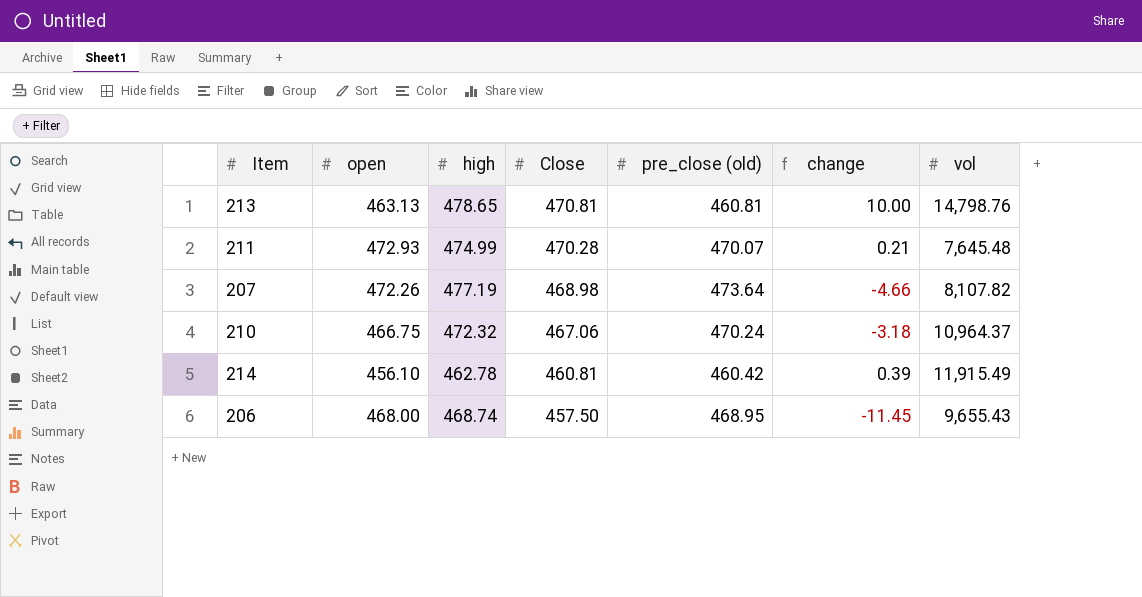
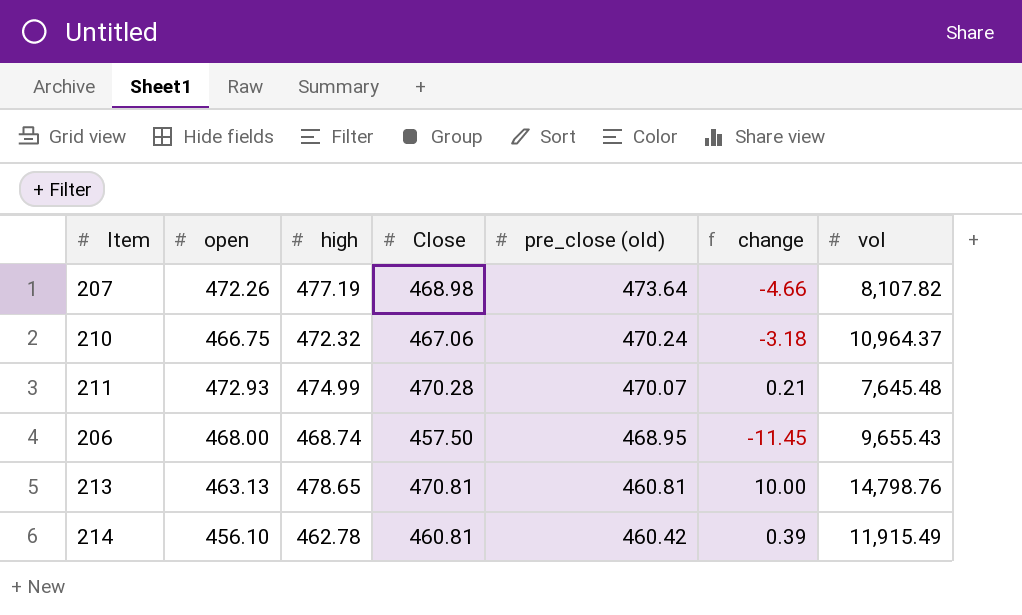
row order: Close descending -> pre_close (old) descending

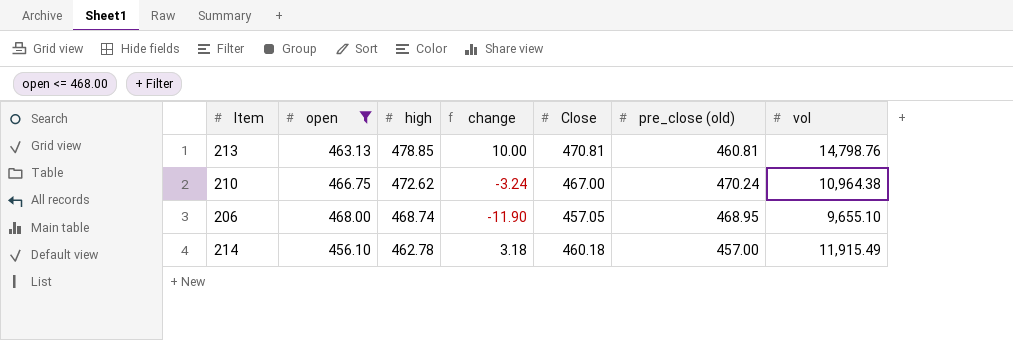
filter: none -> open <= 468.00
row order: pre_close (old) descending -> high descending
column change | position: 6 -> 4
213 | high: 478.65 -> 478.85
210 | high: 472.32 -> 472.62
210 | change: -3.18 -> -3.24
210 | Close: 467.06 -> 467.00
210 | vol: 10,964.37 -> 10,964.38
206 | change: -11.45 -> -11.90
206 | Close: 457.50 -> 457.05
206 | vol: 9,655.43 -> 9,655.10
214 | change: 0.39 -> 3.18
214 | Close: 460.81 -> 460.18
214 | pre_close (old): 460.42 -> 457.00

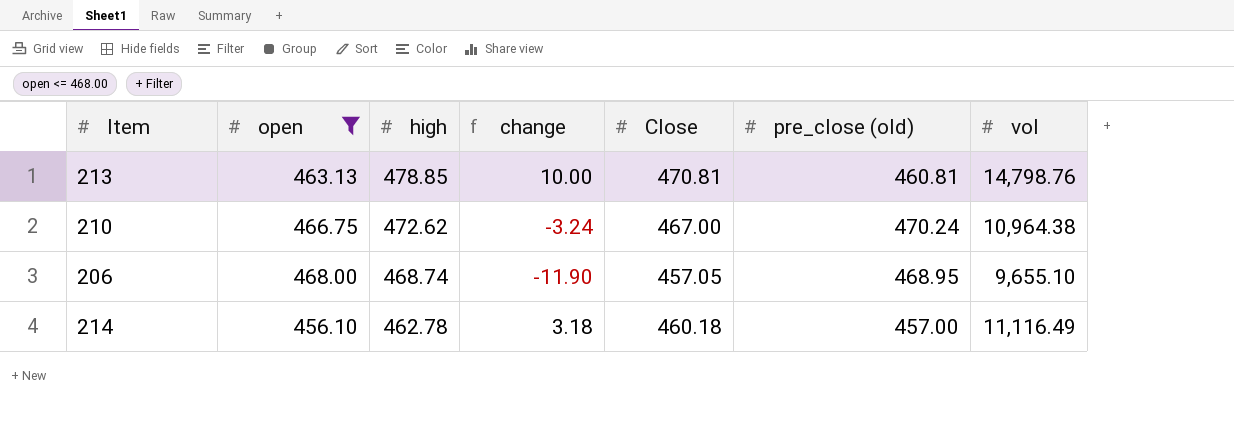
214 | vol: 11,915.49 -> 11,116.49

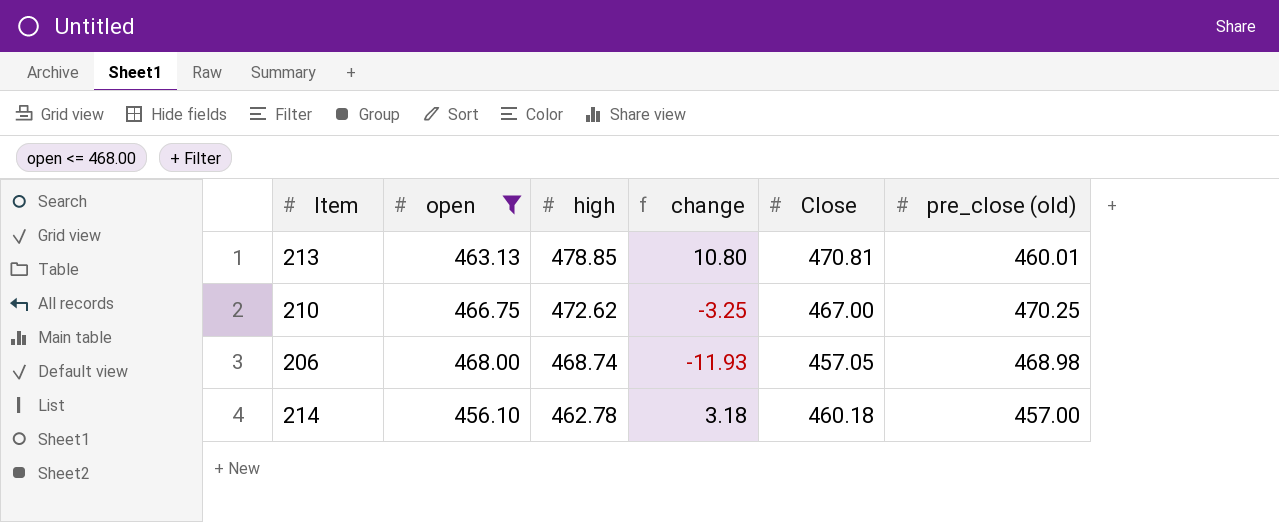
column vol | position: 7 -> none
213 | change: 10.00 -> 10.80
213 | pre_close (old): 460.81 -> 460.01
210 | change: -3.24 -> -3.25
210 | pre_close (old): 470.24 -> 470.25
206 | change: -11.90 -> -11.93
206 | pre_close (old): 468.95 -> 468.98

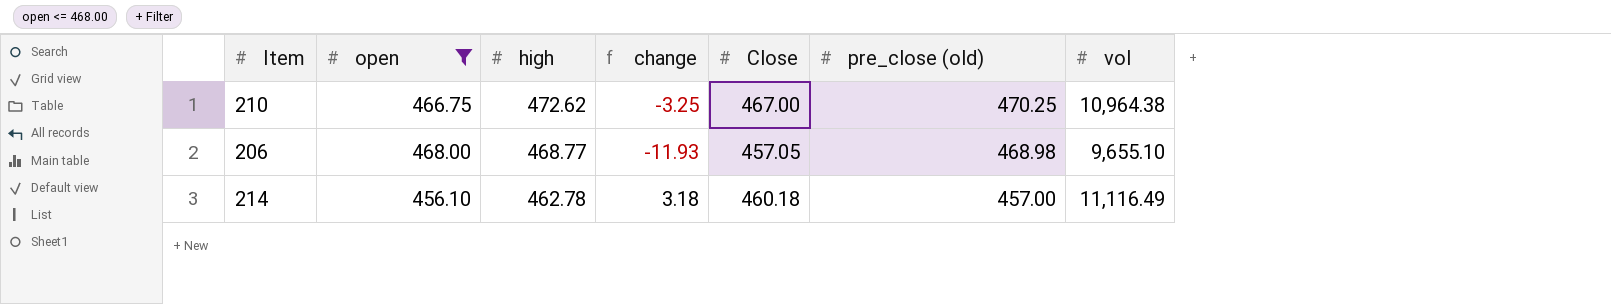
column vol | position: none -> 7
row 213: 463.13 | 478.85 | 10.80 | 470.81 | 460.01 -> none
206 | high: 468.74 -> 468.77

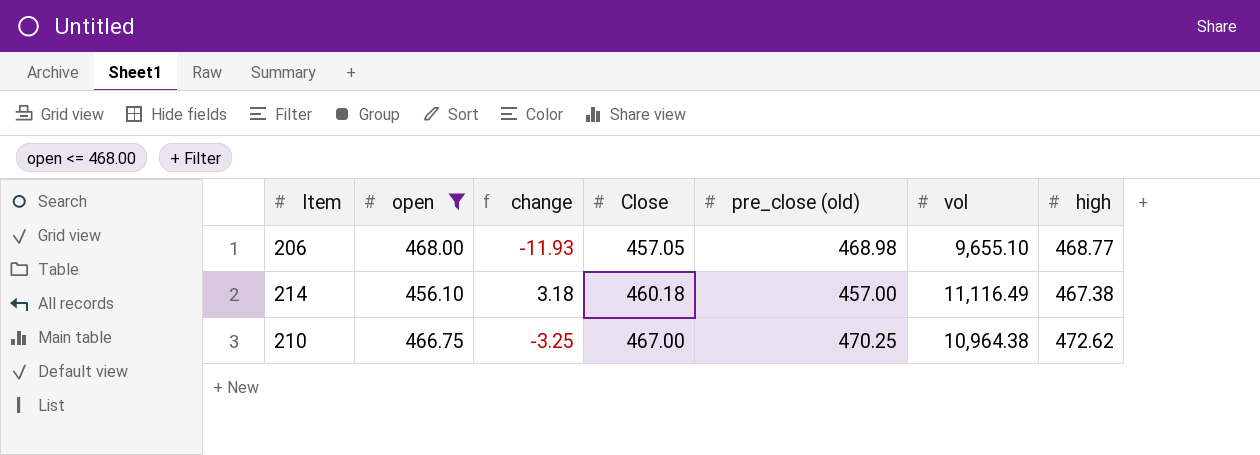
row order: high descending -> Close ascending
column high | position: 3 -> 7
214 | high: 462.78 -> 467.38

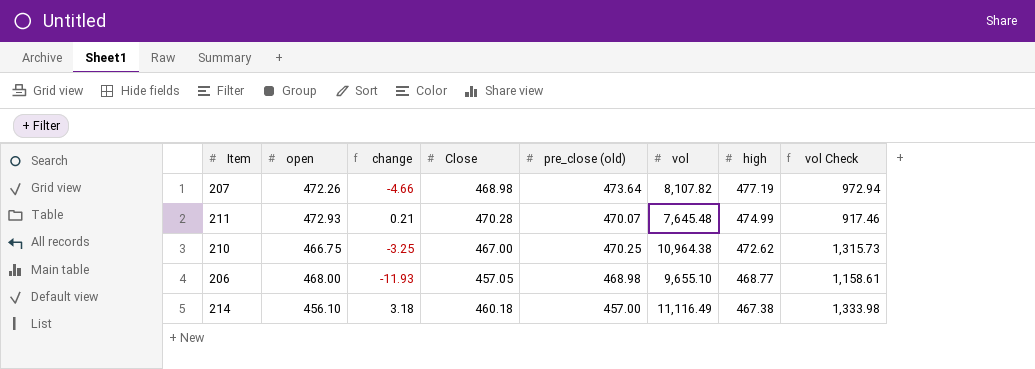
filter: open <= 468.00 -> none
row order: Close ascending -> high descending
column vol Check | formula: none -> [vol] * 0.12

